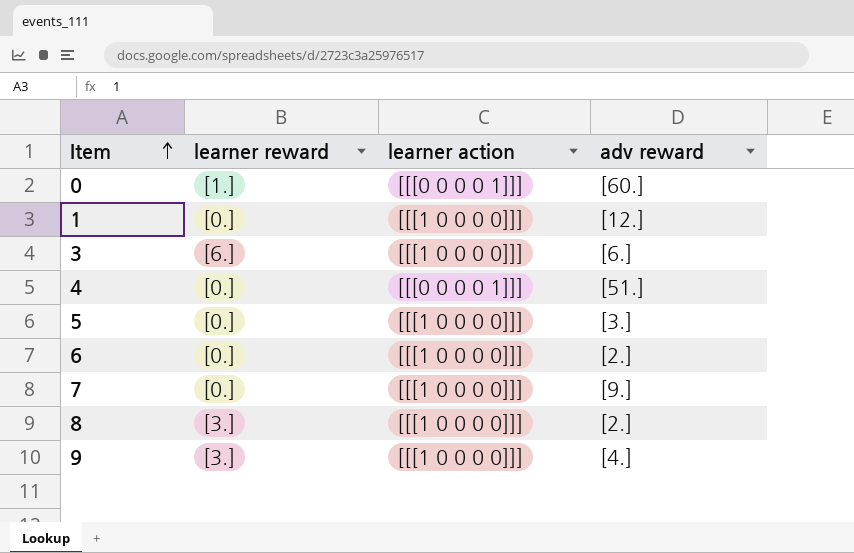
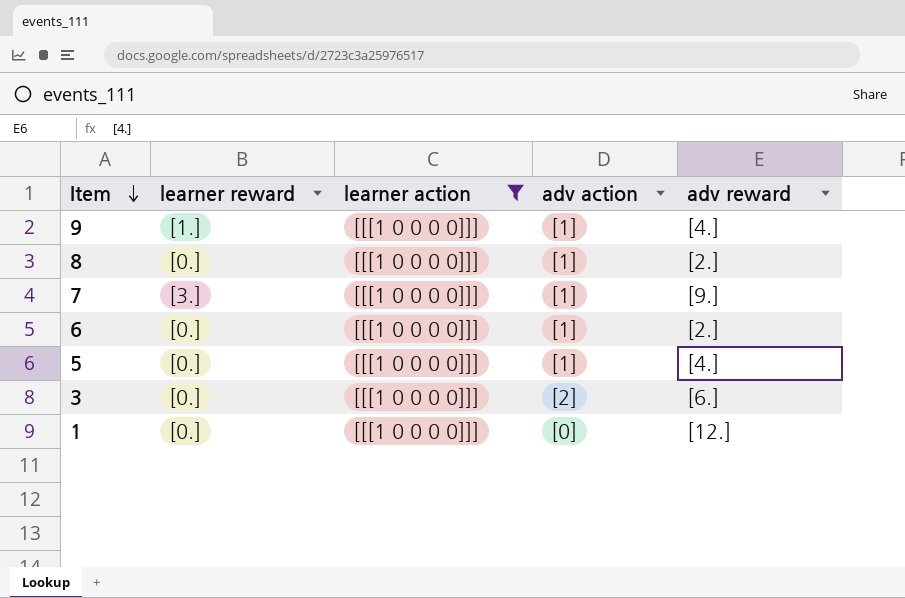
filter: none -> learner action = [[[1 0 0 0 0]]]
row order: Item ascending -> Item descending
column adv action | position: none -> 4
9 | learner reward: [3.] -> [1.]
8 | learner reward: [3.] -> [0.]
7 | learner reward: [0.] -> [3.]
5 | adv reward: [3.] -> [4.]
3 | learner reward: [6.] -> [0.]

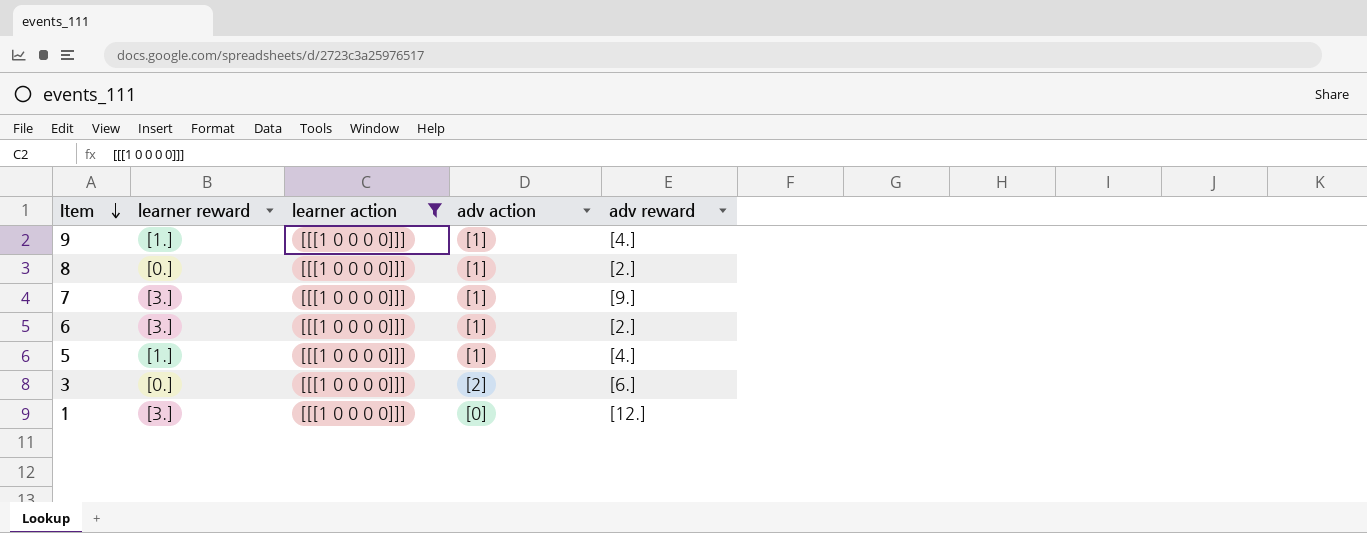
6 | learner reward: [0.] -> [3.]
5 | learner reward: [0.] -> [1.]
1 | learner reward: [0.] -> [3.]

